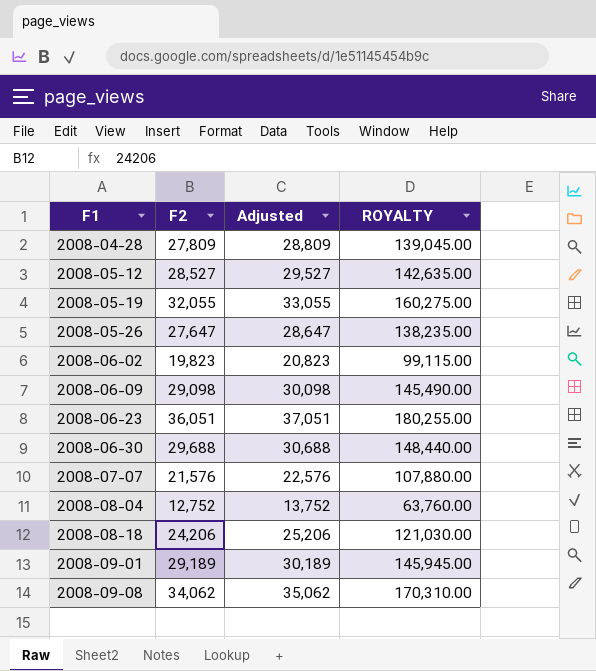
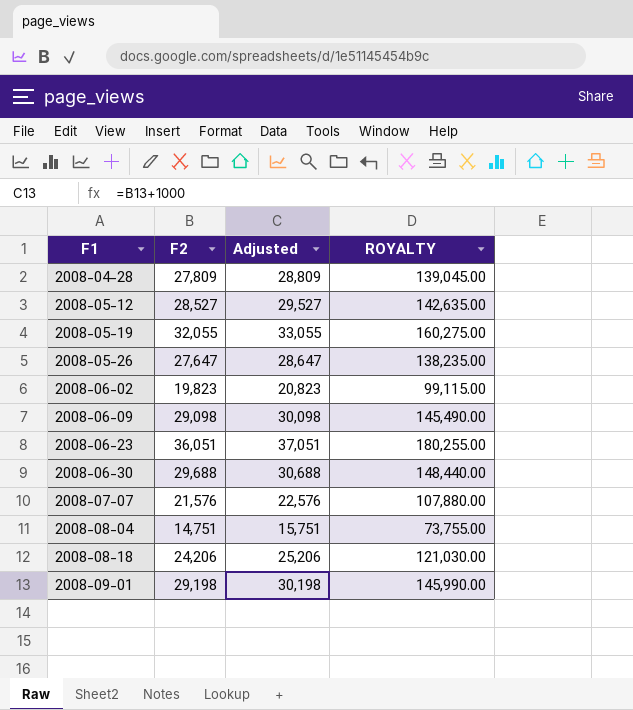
row 2008-09-08: 34,062 | 35,062 | 170,310.00 -> none
2008-08-04 | F2: 12,752 -> 14,751
2008-08-04 | Adjusted: 13,752 -> 15,751
2008-08-04 | ROYALTY: 63,760.00 -> 73,755.00
2008-09-01 | F2: 29,189 -> 29,198
2008-09-01 | Adjusted: 30,189 -> 30,198
2008-09-01 | ROYALTY: 145,945.00 -> 145,990.00

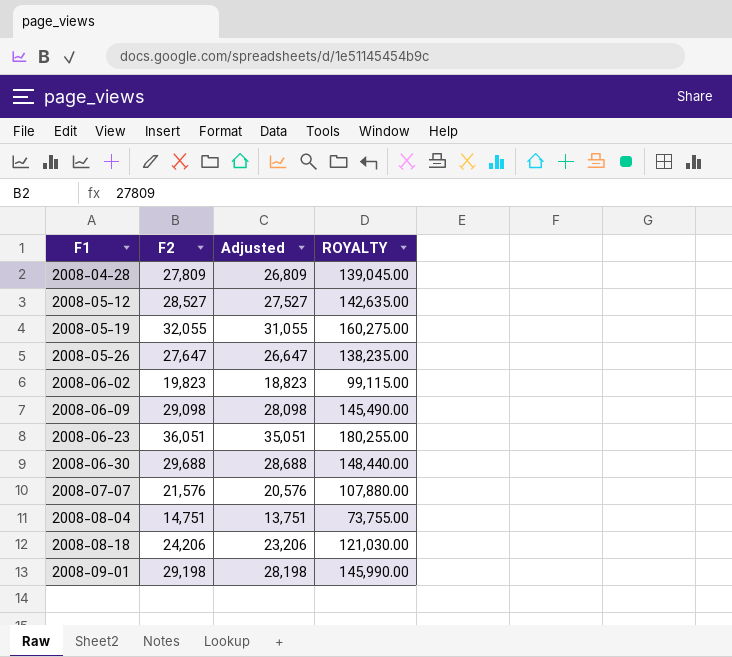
column Adjusted | formula: [F2] + 1000 -> [F2] - 1000

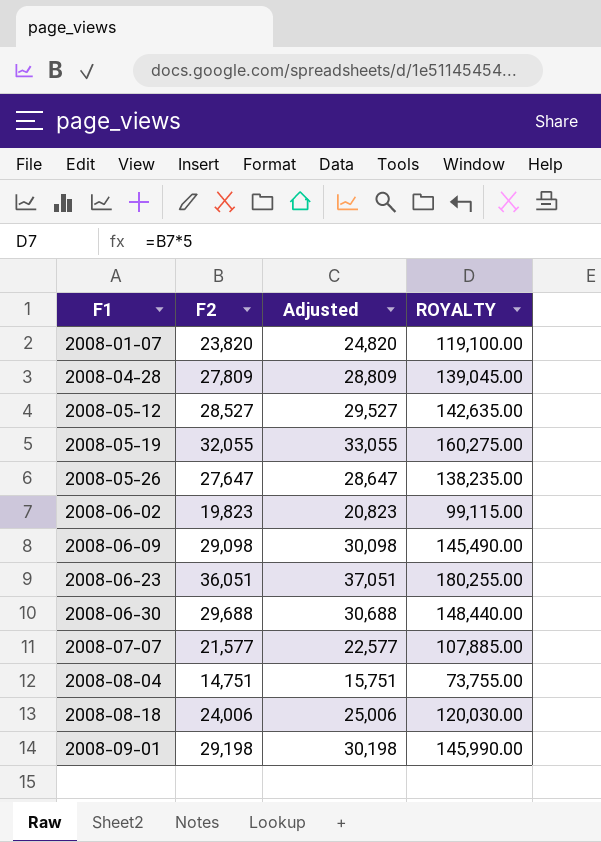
column Adjusted | formula: [F2] - 1000 -> [F2] + 1000
row 2008-01-07: none -> 23,820 | 24,820 | 119,100.00
2008-07-07 | F2: 21,576 -> 21,577
2008-07-07 | ROYALTY: 107,880.00 -> 107,885.00
2008-08-18 | F2: 24,206 -> 24,006
2008-08-18 | ROYALTY: 121,030.00 -> 120,030.00

